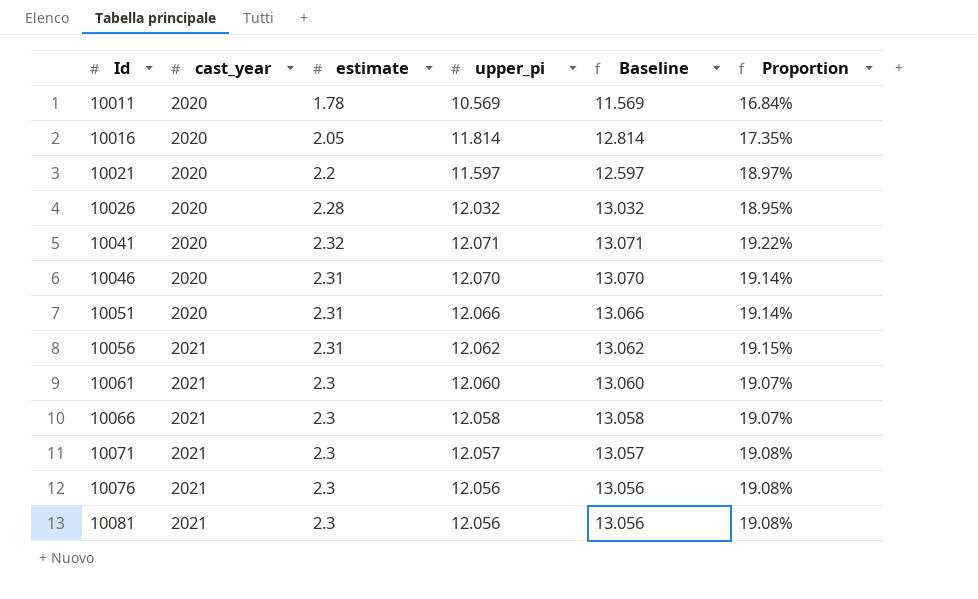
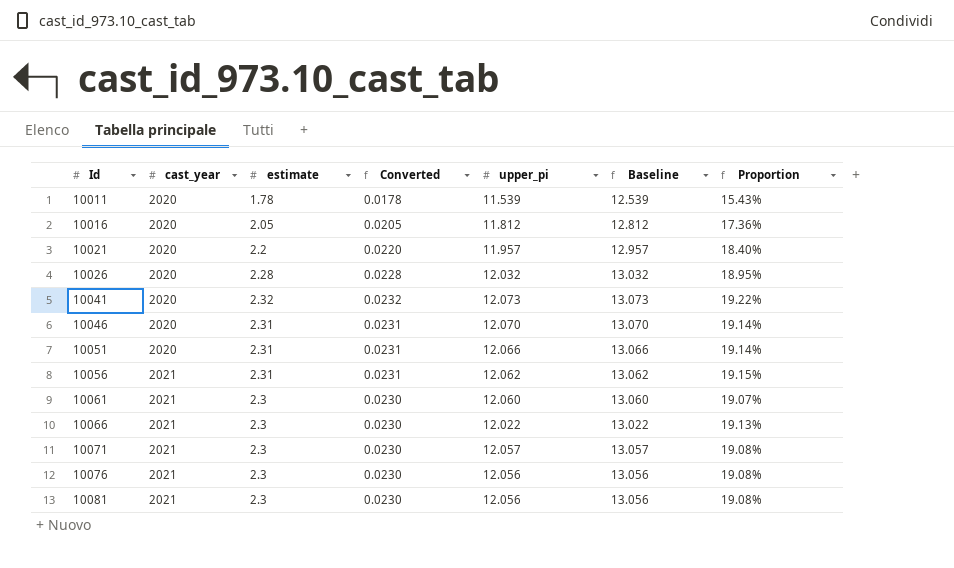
column Converted | formula: none -> [estimate] * 0.01
10011 | upper_pi: 10.569 -> 11.539
10011 | Baseline: 11.569 -> 12.539
10011 | Proportion: 16.84% -> 15.43%
10016 | upper_pi: 11.814 -> 11.812
10016 | Baseline: 12.814 -> 12.812
10016 | Proportion: 17.35% -> 17.36%
10021 | upper_pi: 11.597 -> 11.957
10021 | Baseline: 12.597 -> 12.957
10021 | Proportion: 18.97% -> 18.40%
10041 | upper_pi: 12.071 -> 12.073
10041 | Baseline: 13.071 -> 13.073
10066 | upper_pi: 12.058 -> 12.022
10066 | Baseline: 13.058 -> 13.022
10066 | Proportion: 19.07% -> 19.13%

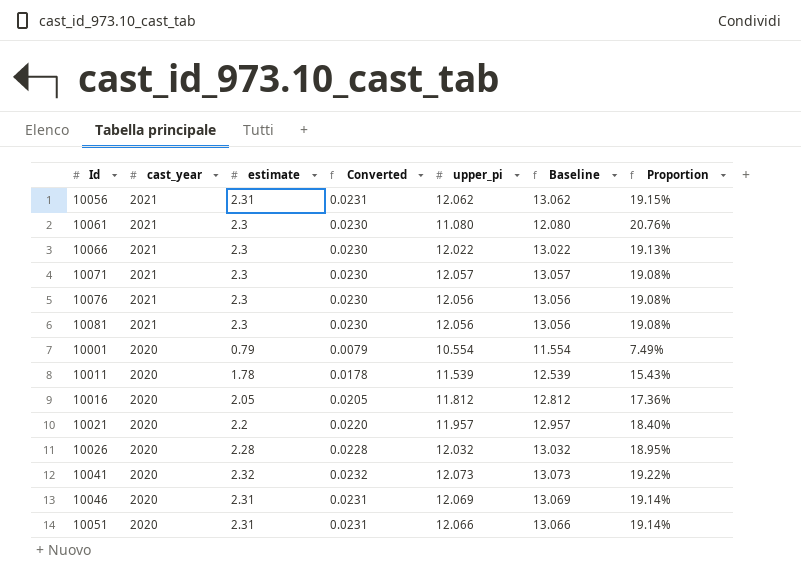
row order: Id ascending -> cast_year descending
10061 | upper_pi: 12.060 -> 11.080
10061 | Baseline: 13.060 -> 12.080
10061 | Proportion: 19.07% -> 20.76%
row 10001: none -> 2020 | 0.79 | 0.0079 | 10.554 | 11.554 | 7.49%
10046 | upper_pi: 12.070 -> 12.069
10046 | Baseline: 13.070 -> 13.069

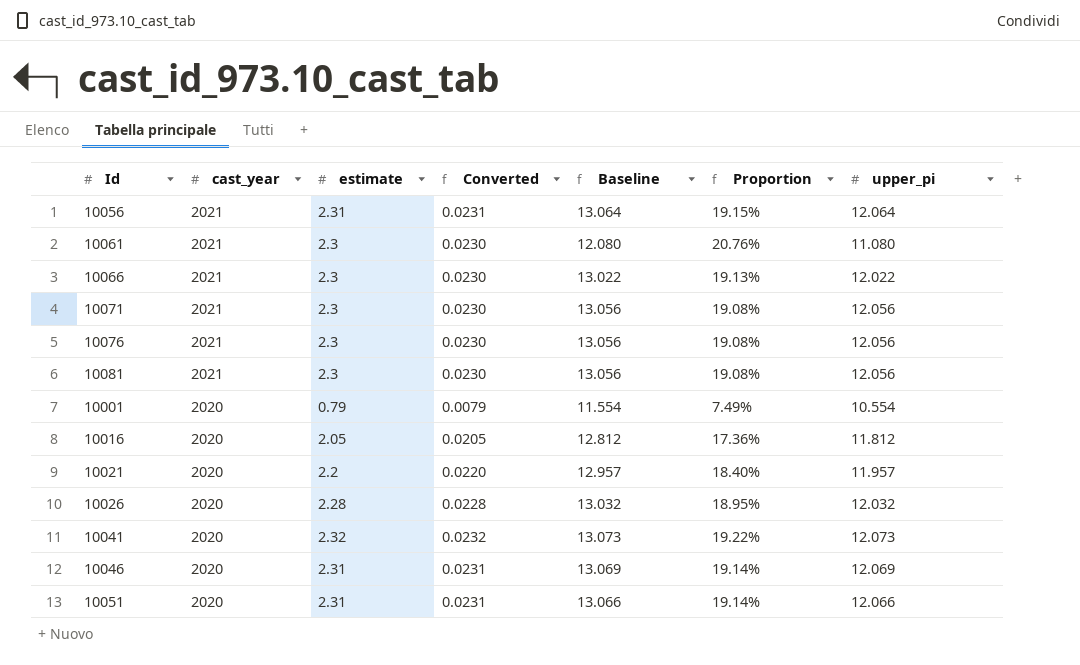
column upper_pi | position: 5 -> 7
row 10011: 2020 | 1.78 | 0.0178 | 11.539 | 12.539 | 15.43% -> none
10056 | Baseline: 13.062 -> 13.064
10056 | upper_pi: 12.062 -> 12.064
10071 | Baseline: 13.057 -> 13.056
10071 | upper_pi: 12.057 -> 12.056

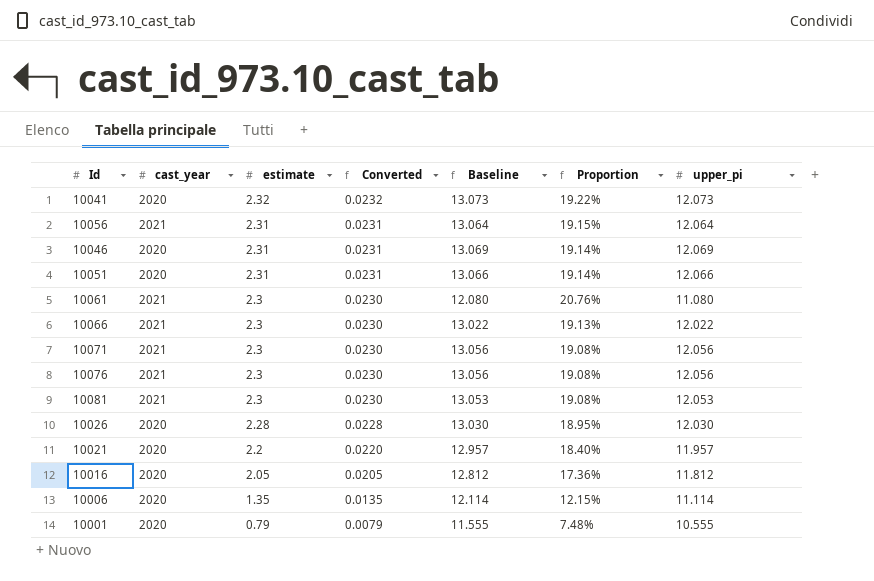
row order: cast_year descending -> estimate descending
10081 | Baseline: 13.056 -> 13.053
10081 | upper_pi: 12.056 -> 12.053
10026 | Baseline: 13.032 -> 13.030
10026 | upper_pi: 12.032 -> 12.030
row 10006: none -> 2020 | 1.35 | 0.0135 | 12.114 | 12.15% | 11.114
10001 | Baseline: 11.554 -> 11.555
10001 | Proportion: 7.49% -> 7.48%
10001 | upper_pi: 10.554 -> 10.555

